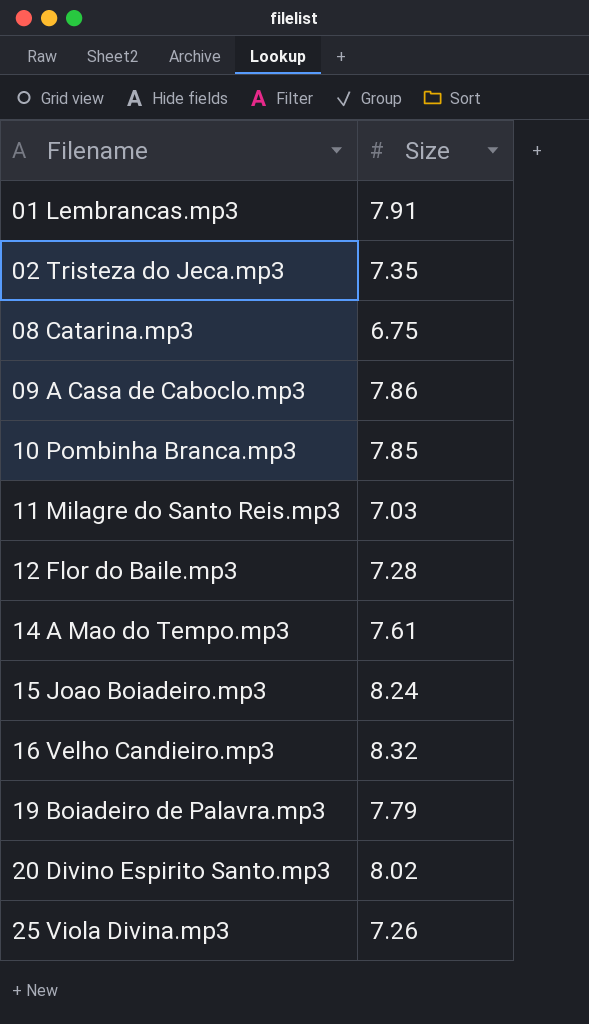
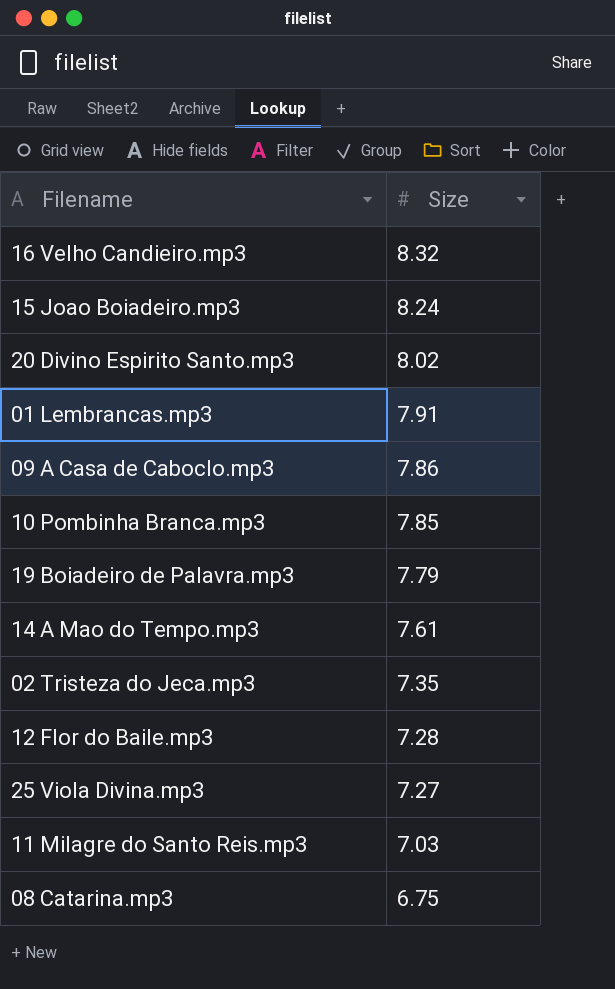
row order: Filename ascending -> Size descending
25 Viola Divina.mp3 | Size: 7.26 -> 7.27

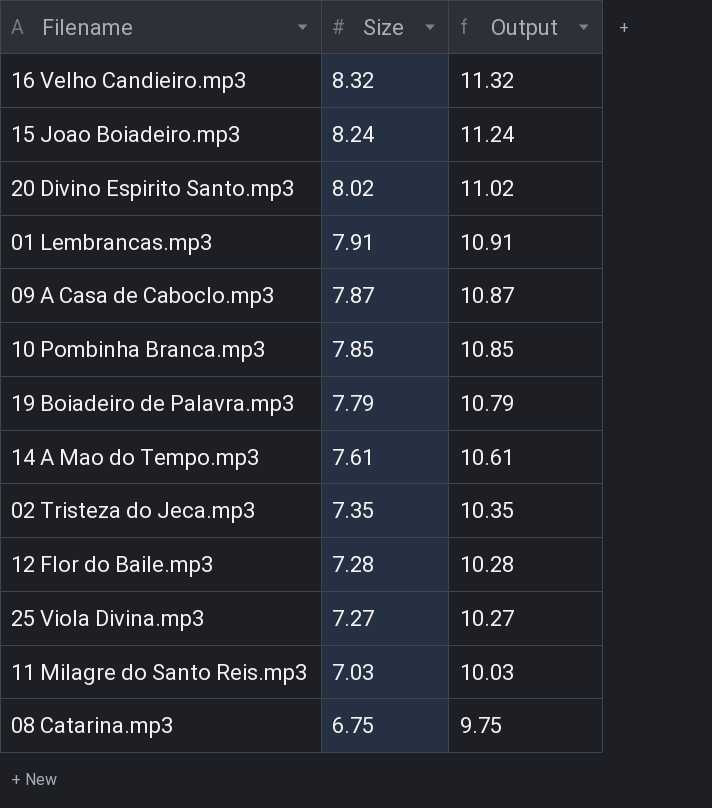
column Output | formula: none -> [Size] + 3
09 A Casa de Caboclo.mp3 | Size: 7.86 -> 7.87

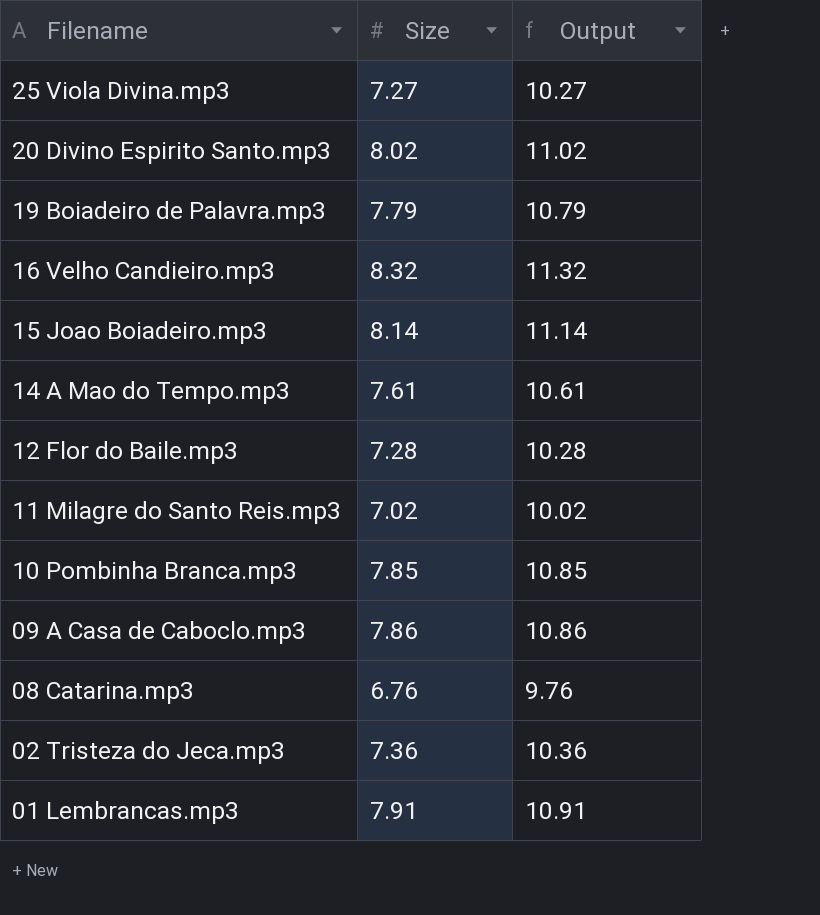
row order: Size descending -> Filename descending
15 Joao Boiadeiro.mp3 | Size: 8.24 -> 8.14
15 Joao Boiadeiro.mp3 | Output: 11.24 -> 11.14
11 Milagre do Santo Reis.mp3 | Size: 7.03 -> 7.02
11 Milagre do Santo Reis.mp3 | Output: 10.03 -> 10.02
09 A Casa de Caboclo.mp3 | Size: 7.87 -> 7.86
09 A Casa de Caboclo.mp3 | Output: 10.87 -> 10.86
08 Catarina.mp3 | Size: 6.75 -> 6.76
08 Catarina.mp3 | Output: 9.75 -> 9.76
02 Tristeza do Jeca.mp3 | Size: 7.35 -> 7.36
02 Tristeza do Jeca.mp3 | Output: 10.35 -> 10.36

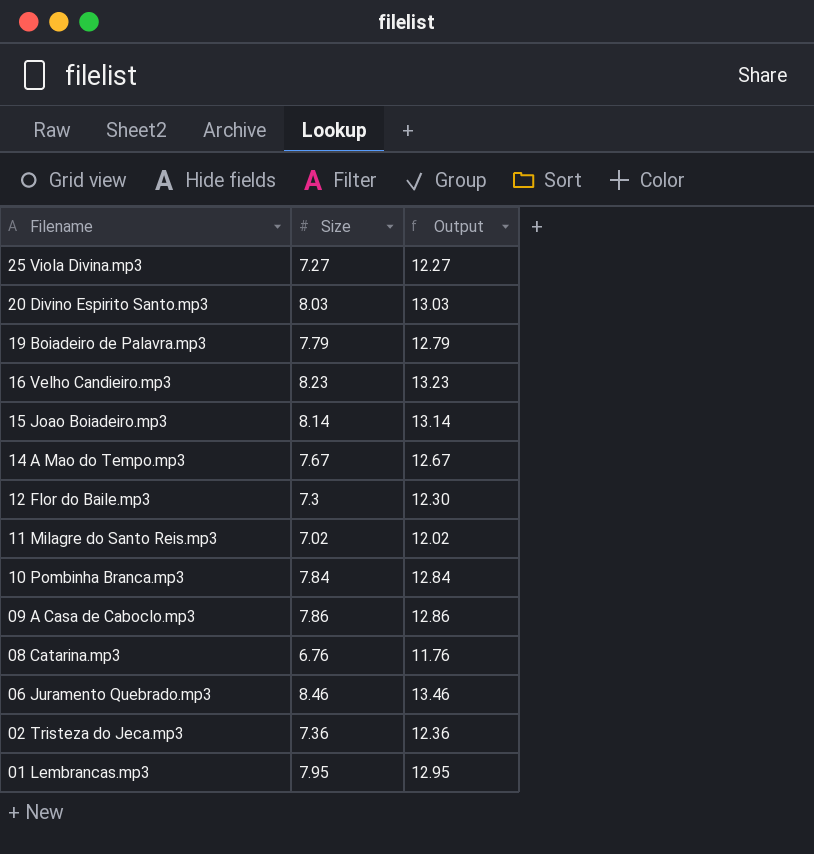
column Output | formula: [Size] + 3 -> [Size] + 5
20 Divino Espirito Santo.mp3 | Size: 8.02 -> 8.03
16 Velho Candieiro.mp3 | Size: 8.32 -> 8.23
14 A Mao do Tempo.mp3 | Size: 7.61 -> 7.67
12 Flor do Baile.mp3 | Size: 7.28 -> 7.3
10 Pombinha Branca.mp3 | Size: 7.85 -> 7.84
row 06 Juramento Quebrado.mp3: none -> 8.46 | 13.46
01 Lembrancas.mp3 | Size: 7.91 -> 7.95

